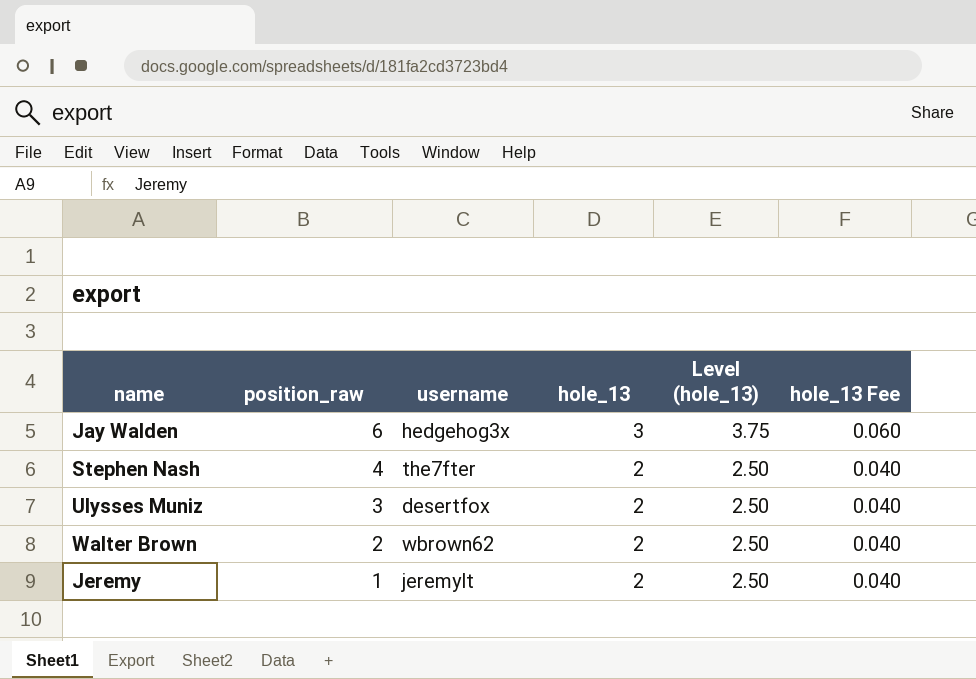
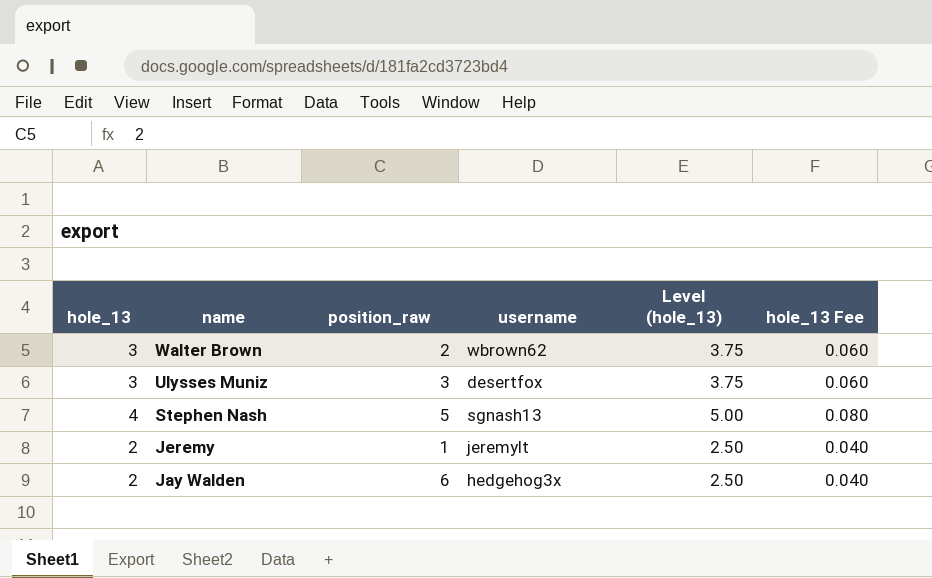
row order: position_raw descending -> name descending
column hole_13 | position: 4 -> 1
Walter Brown | hole_13: 2 -> 3
Walter Brown | Level (hole_13): 2.50 -> 3.75
Walter Brown | hole_13 Fee: 0.040 -> 0.060
Ulysses Muniz | hole_13: 2 -> 3
Ulysses Muniz | Level (hole_13): 2.50 -> 3.75
Ulysses Muniz | hole_13 Fee: 0.040 -> 0.060
Stephen Nash | hole_13: 2 -> 4
Stephen Nash | position_raw: 4 -> 5
Stephen Nash | username: the7fter -> sgnash13
Stephen Nash | Level (hole_13): 2.50 -> 5.00
Stephen Nash | hole_13 Fee: 0.040 -> 0.080
Jay Walden | hole_13: 3 -> 2
Jay Walden | Level (hole_13): 3.75 -> 2.50
Jay Walden | hole_13 Fee: 0.060 -> 0.040

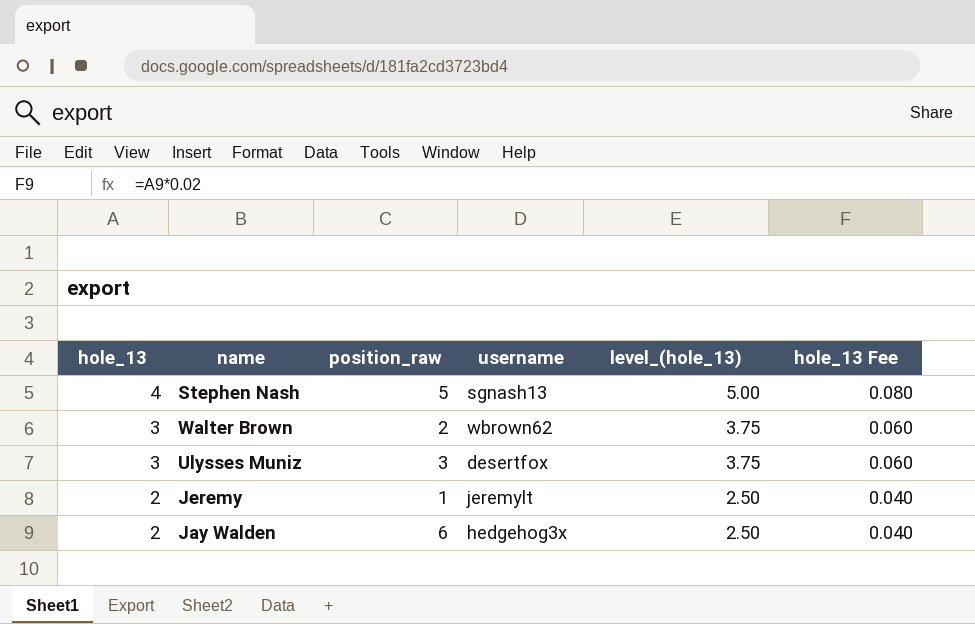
row order: name descending -> hole_13 descending
column name: Level (hole_13) -> level_(hole_13)

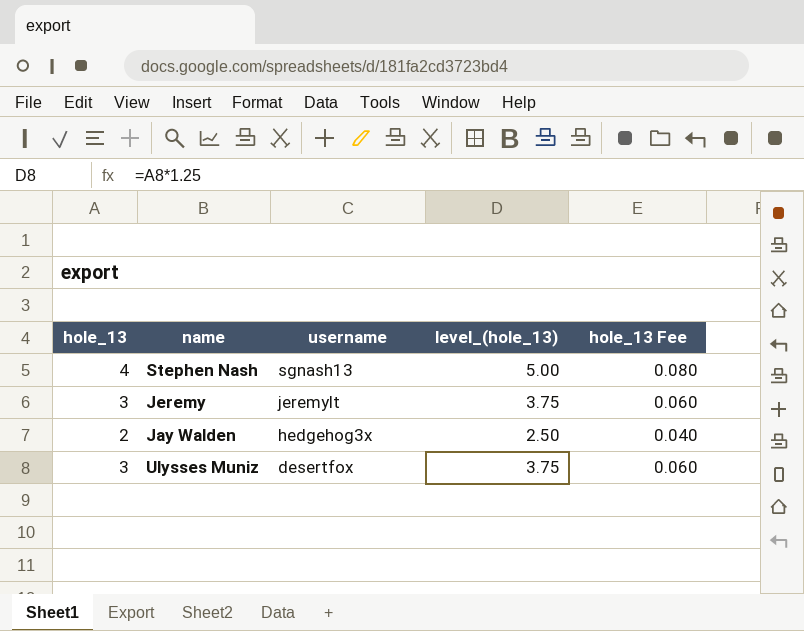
row order: hole_13 descending -> username descending
column position_raw | position: 3 -> none
row Walter Brown: 3 | 2 | wbrown62 | 3.75 | 0.060 -> none
Jeremy | hole_13: 2 -> 3
Jeremy | level_(hole_13): 2.50 -> 3.75
Jeremy | hole_13 Fee: 0.040 -> 0.060

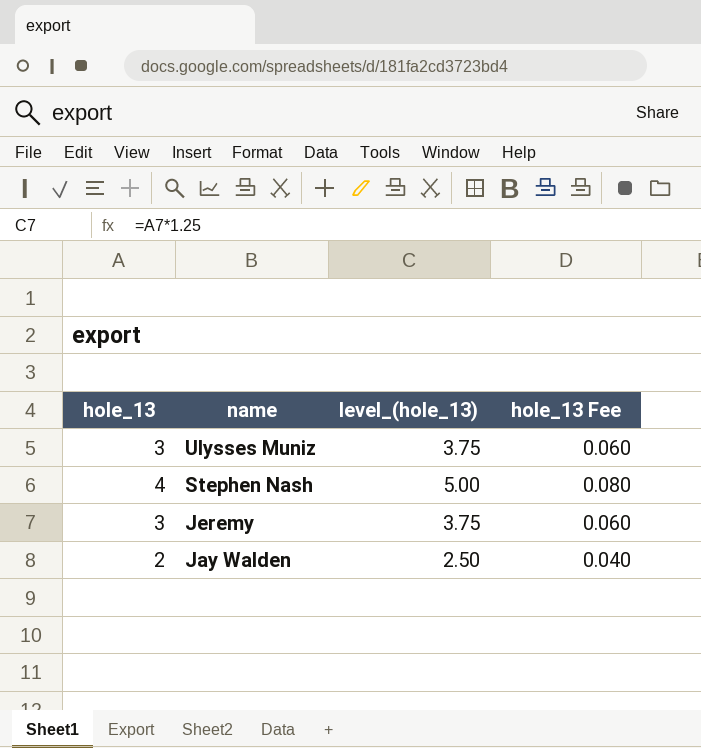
row order: username descending -> name descending
column username | position: 3 -> none

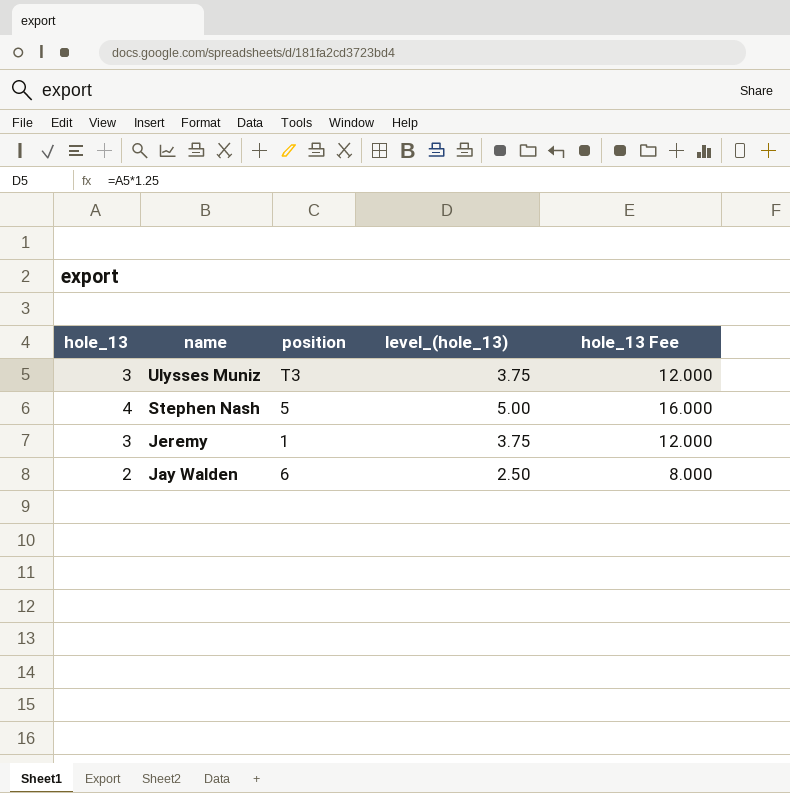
column position | position: none -> 3
column hole_13 Fee | formula: [hole_13] * 0.02 -> [hole_13] * 4

